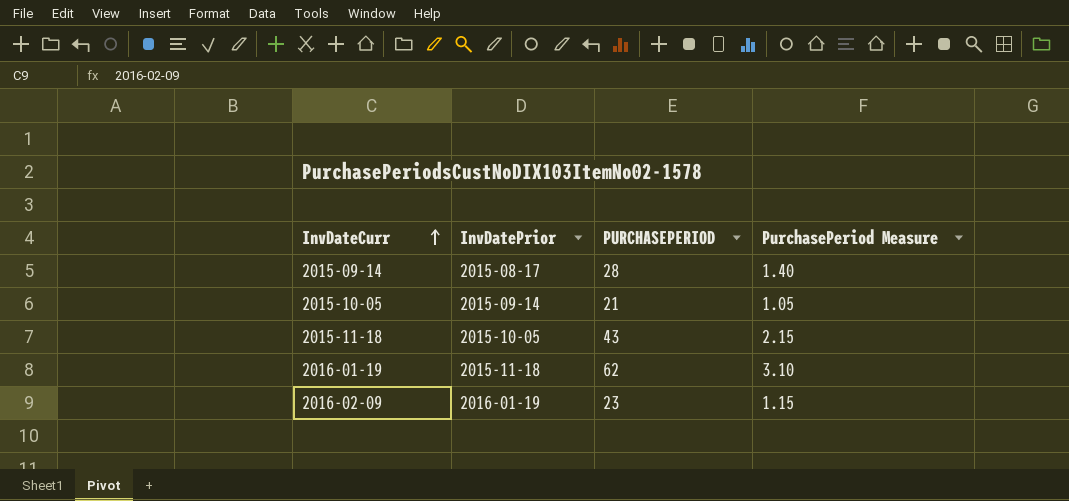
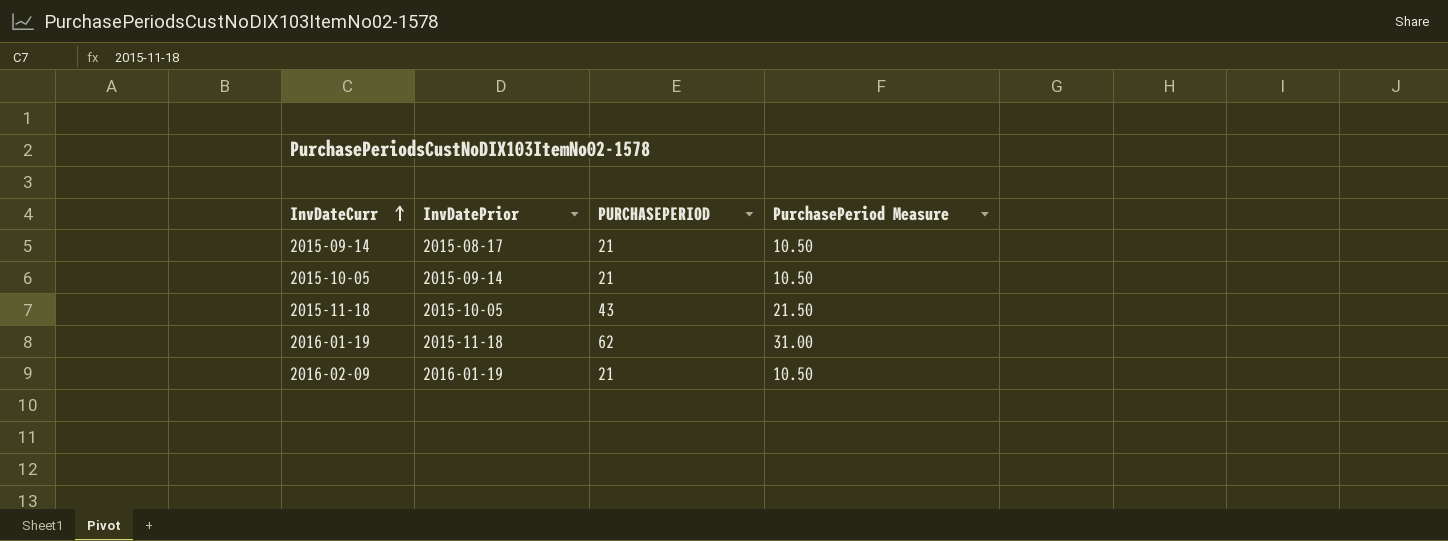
column PurchasePeriod Measure | formula: [PURCHASEPERIOD] * 0.05 -> [PURCHASEPERIOD] * 0.5
2015-09-14 | PURCHASEPERIOD: 28 -> 21
2016-02-09 | PURCHASEPERIOD: 23 -> 21

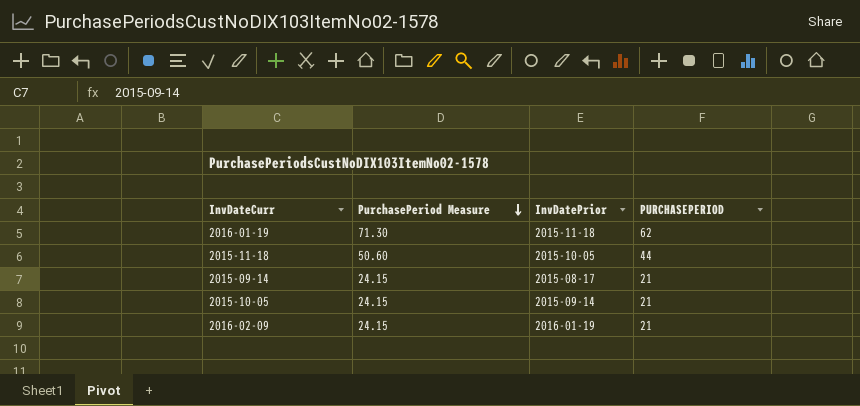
row order: InvDateCurr ascending -> PurchasePeriod Measure descending
column PurchasePeriod Measure | formula: [PURCHASEPERIOD] * 0.5 -> [PURCHASEPERIOD] * 1.15
column PurchasePeriod Measure | position: 4 -> 2
2015-11-18 | PURCHASEPERIOD: 43 -> 44

